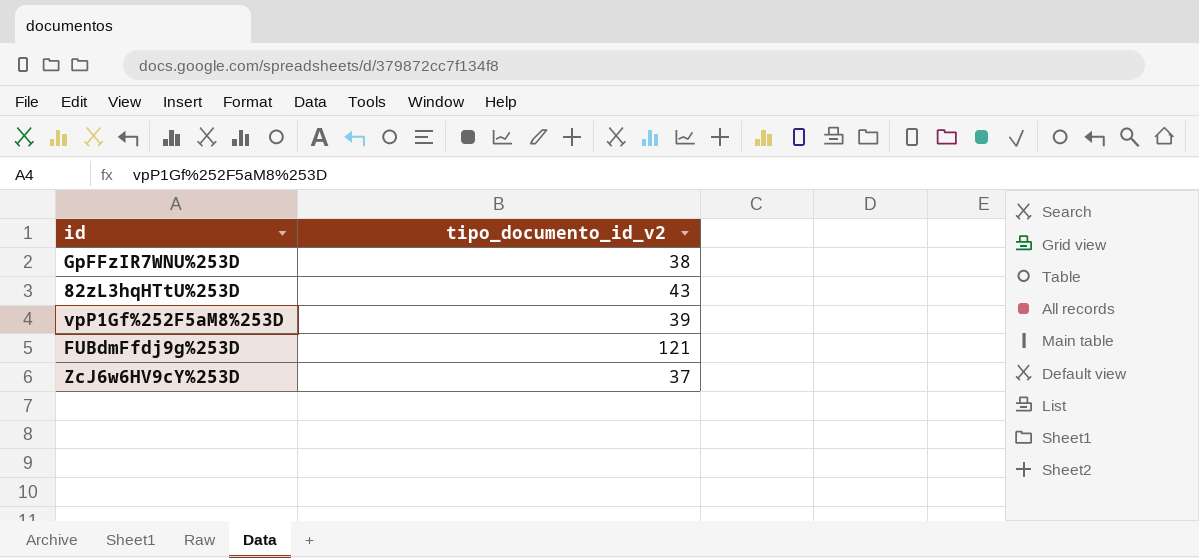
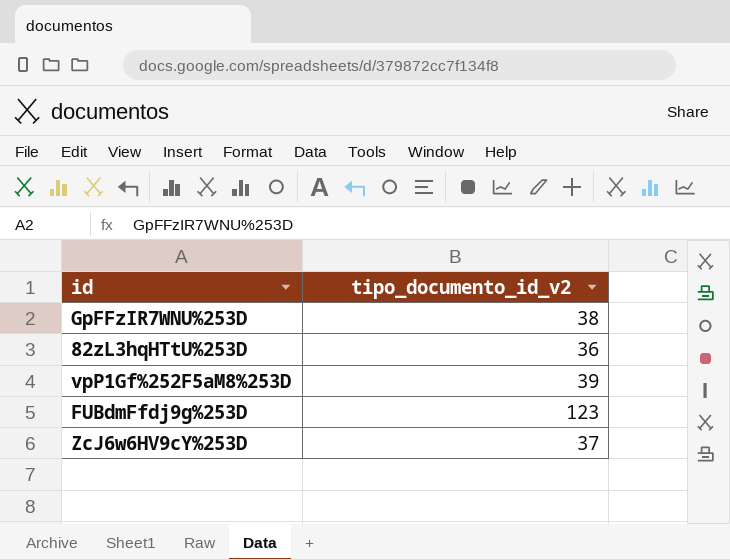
82zL3hqHTtU%253D | tipo_documento_id_v2: 43 -> 36
FUBdmFfdj9g%253D | tipo_documento_id_v2: 121 -> 123

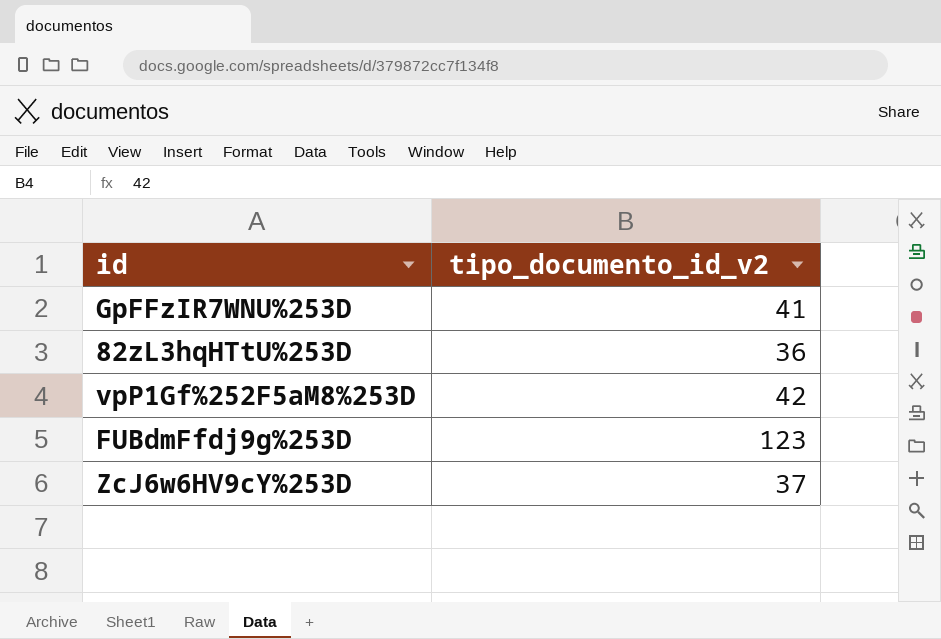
GpFFzIR7WNU%253D | tipo_documento_id_v2: 38 -> 41
vpP1Gf%252F5aM8%253D | tipo_documento_id_v2: 39 -> 42

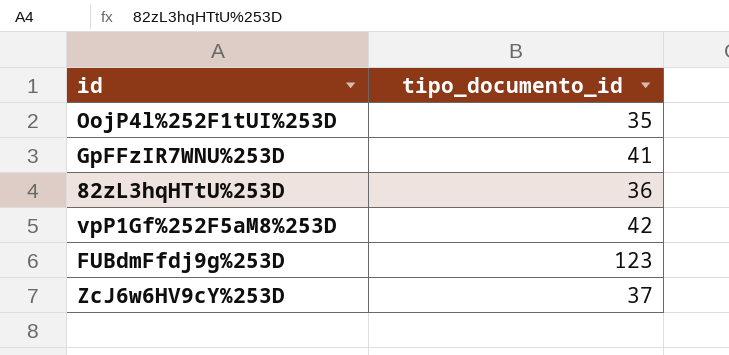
column name: tipo_documento_id_v2 -> tipo_documento_id
row OojP4l%252F1tUI%253D: none -> 35

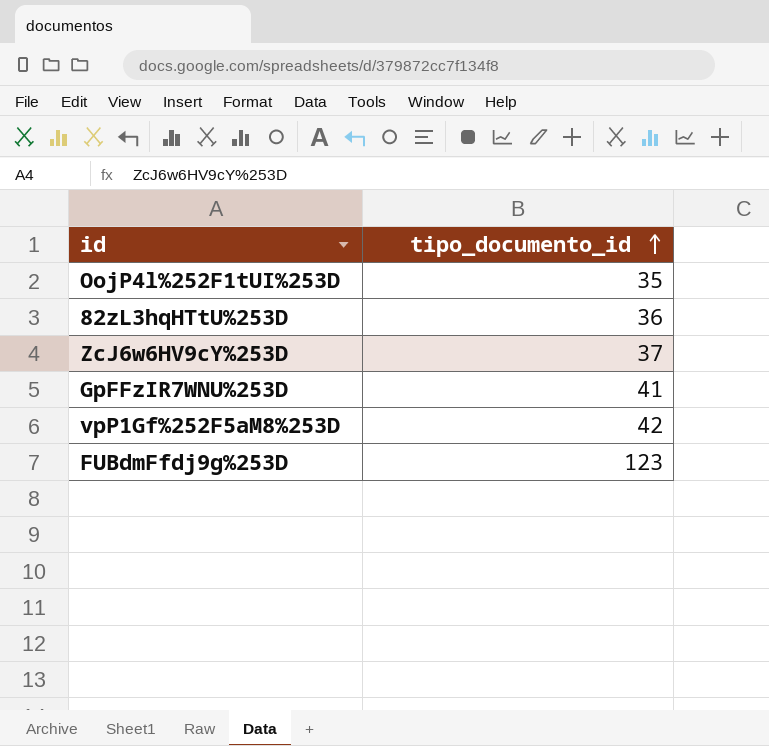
row order: none -> tipo_documento_id ascending

